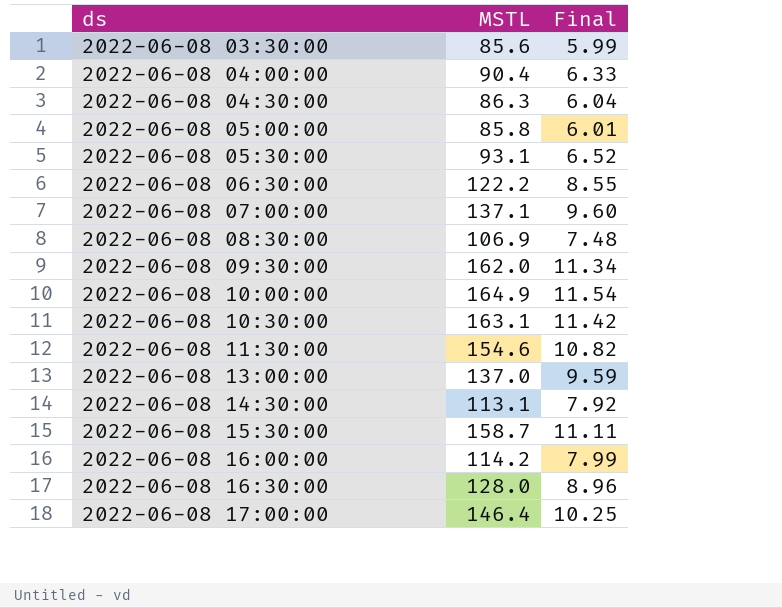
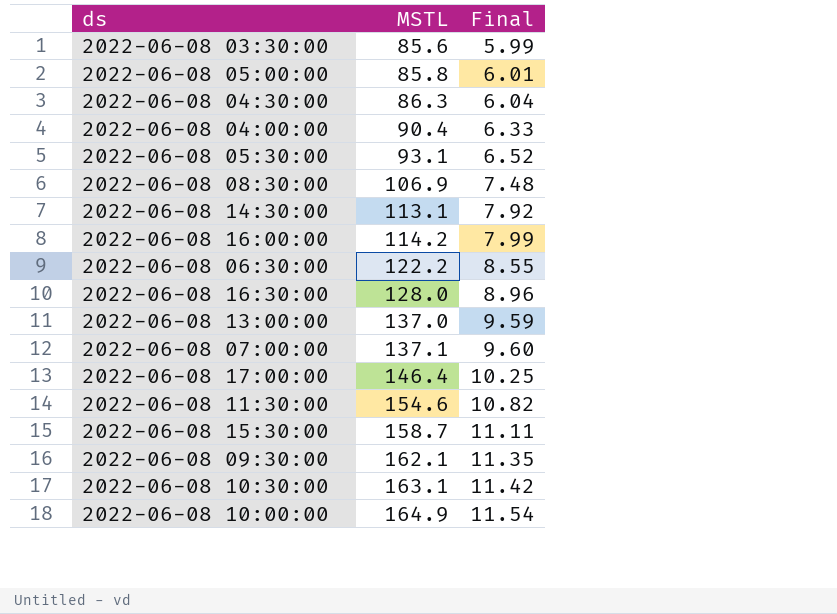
row order: ds ascending -> MSTL ascending
2022-06-08 09:30:00 | MSTL: 162.0 -> 162.1
2022-06-08 09:30:00 | Final: 11.34 -> 11.35

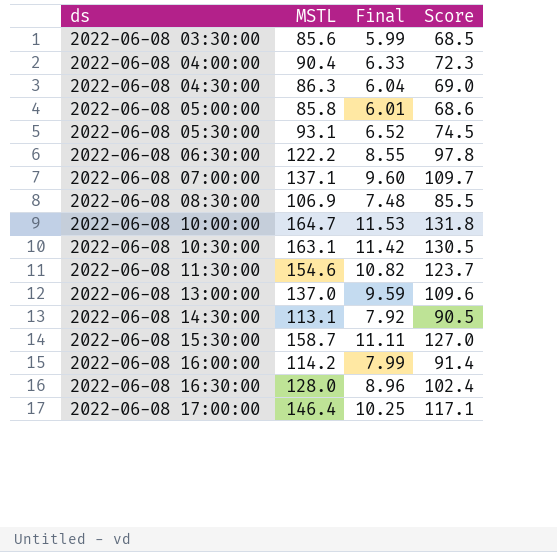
row order: MSTL ascending -> ds ascending
column Score | formula: none -> [MSTL] * 0.8
row 2022-06-08 09:30:00: 162.1 | 11.35 -> none
2022-06-08 10:00:00 | MSTL: 164.9 -> 164.7
2022-06-08 10:00:00 | Final: 11.54 -> 11.53

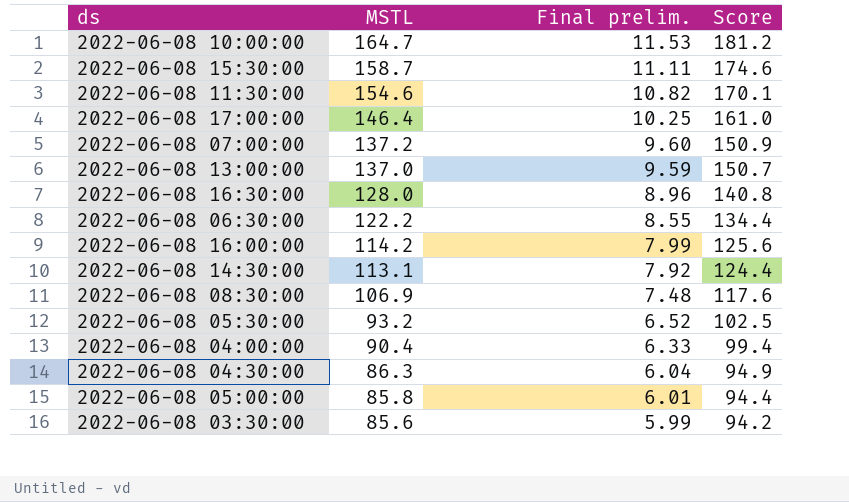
row order: ds ascending -> MSTL descending
column name: Final -> Final prelim.
column Score | formula: [MSTL] * 0.8 -> [MSTL] * 1.1
row 2022-06-08 10:30:00: 163.1 | 11.42 | 130.5 -> none
2022-06-08 07:00:00 | MSTL: 137.1 -> 137.2
2022-06-08 05:30:00 | MSTL: 93.1 -> 93.2

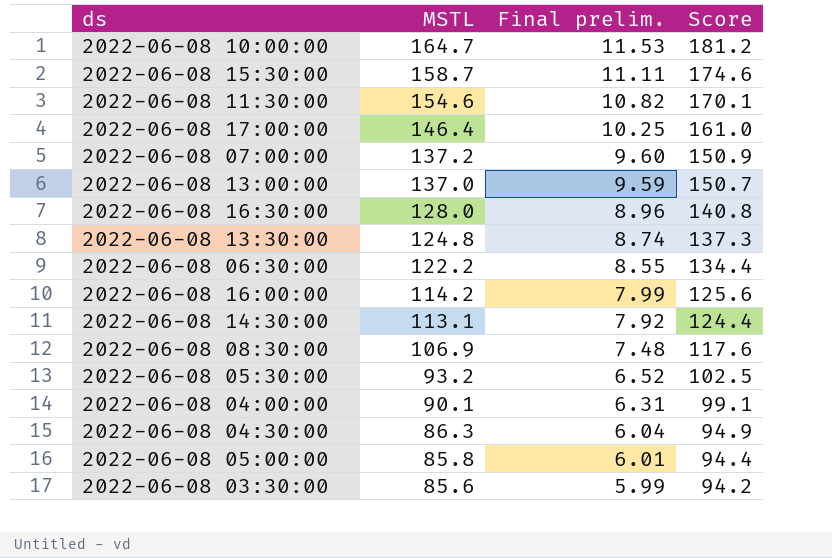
row 2022-06-08 13:30:00: none -> 124.8 | 8.74 | 137.3
2022-06-08 04:00:00 | MSTL: 90.4 -> 90.1
2022-06-08 04:00:00 | Final prelim.: 6.33 -> 6.31
2022-06-08 04:00:00 | Score: 99.4 -> 99.1

